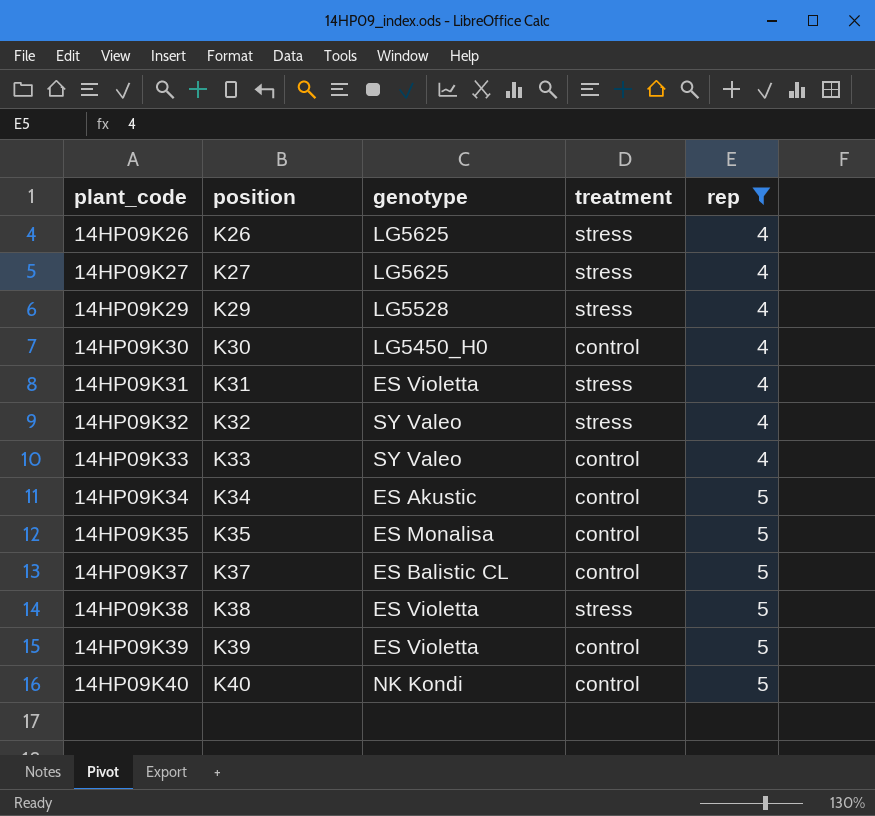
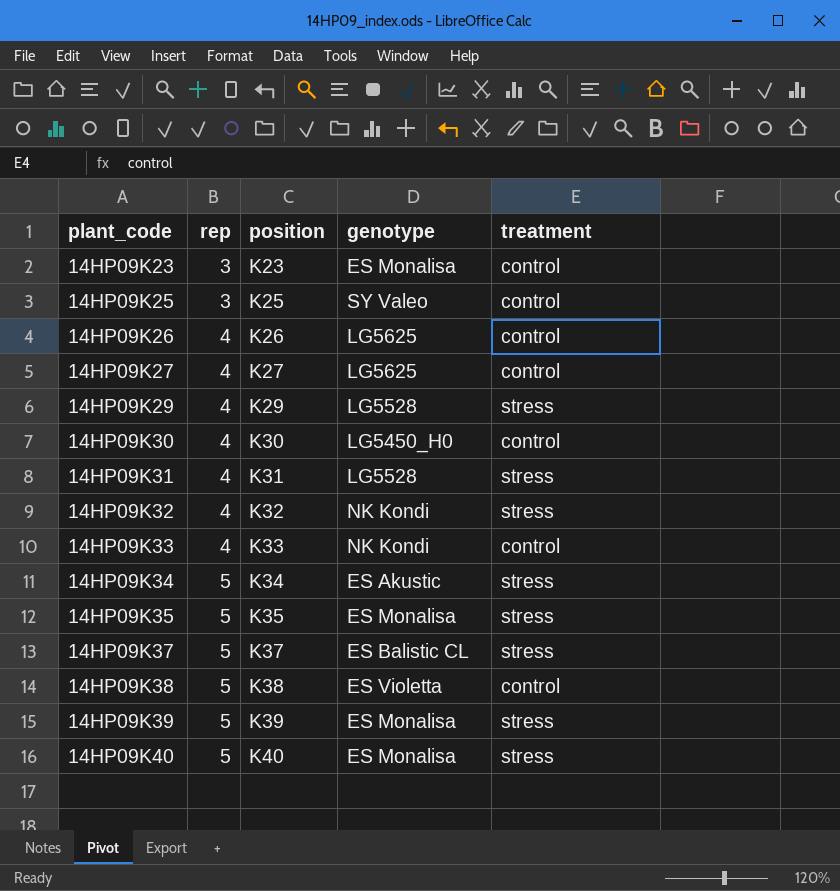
filter: rep != 3 -> none
column rep | position: 5 -> 2
14HP09K26 | treatment: stress -> control
14HP09K27 | treatment: stress -> control
14HP09K31 | genotype: ES Violetta -> LG5528
14HP09K32 | genotype: SY Valeo -> NK Kondi
14HP09K33 | genotype: SY Valeo -> NK Kondi
14HP09K34 | treatment: control -> stress
14HP09K35 | treatment: control -> stress
14HP09K37 | treatment: control -> stress
14HP09K38 | treatment: stress -> control
14HP09K39 | genotype: ES Violetta -> ES Monalisa
14HP09K39 | treatment: control -> stress
14HP09K40 | genotype: NK Kondi -> ES Monalisa
14HP09K40 | treatment: control -> stress

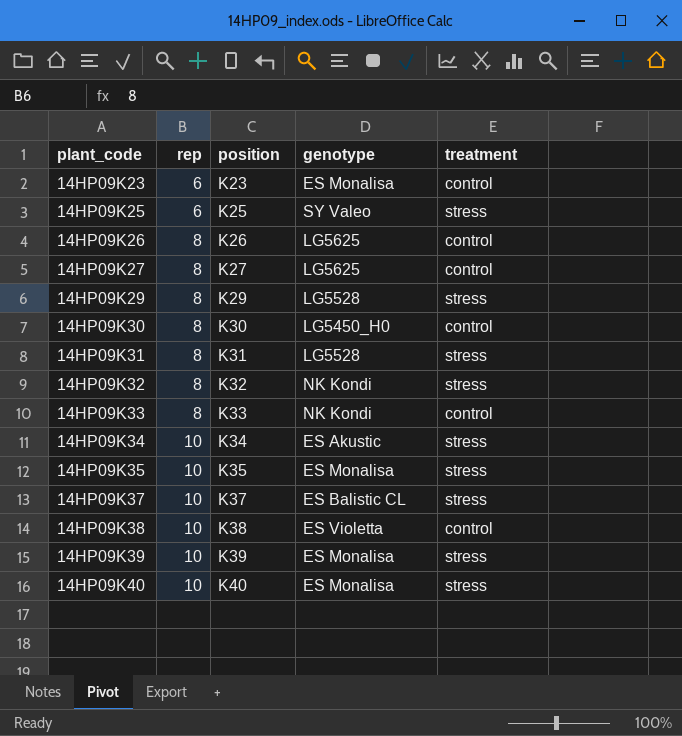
14HP09K23 | rep: 3 -> 6
14HP09K25 | rep: 3 -> 6
14HP09K25 | treatment: control -> stress
14HP09K26 | rep: 4 -> 8
14HP09K27 | rep: 4 -> 8
14HP09K29 | rep: 4 -> 8
14HP09K30 | rep: 4 -> 8
14HP09K31 | rep: 4 -> 8
14HP09K32 | rep: 4 -> 8
14HP09K33 | rep: 4 -> 8
14HP09K34 | rep: 5 -> 10
14HP09K35 | rep: 5 -> 10
14HP09K37 | rep: 5 -> 10
14HP09K38 | rep: 5 -> 10
14HP09K39 | rep: 5 -> 10
14HP09K40 | rep: 5 -> 10

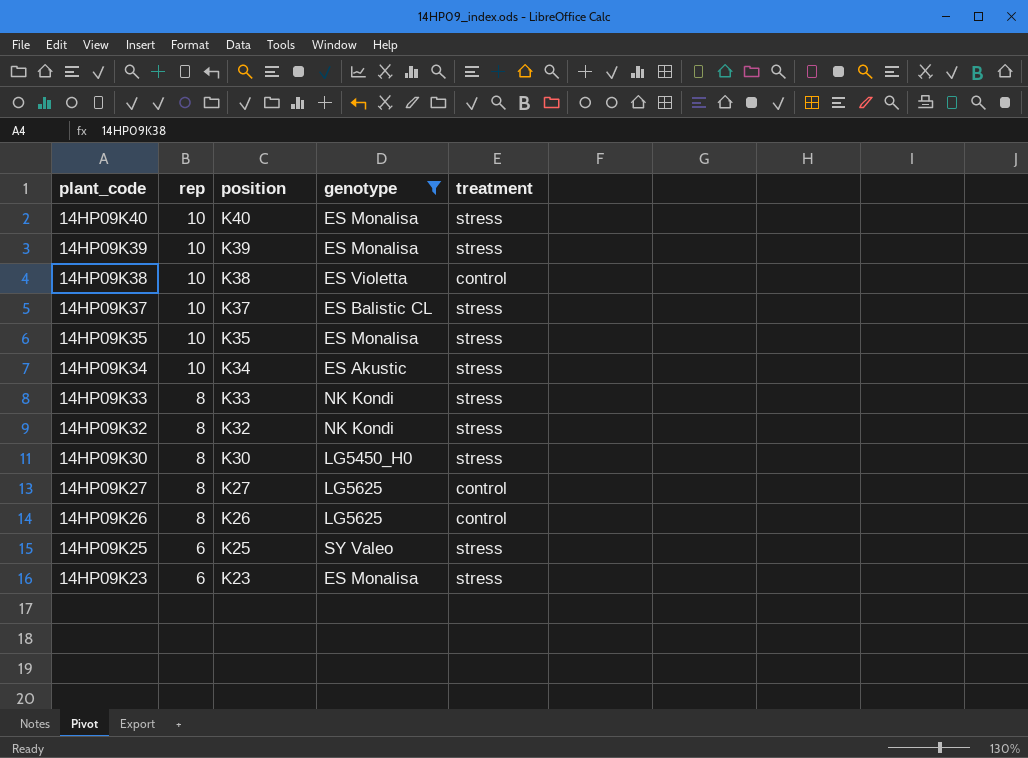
filter: none -> genotype != LG5528
row order: plant_code ascending -> plant_code descending
14HP09K33 | treatment: control -> stress
14HP09K30 | treatment: control -> stress
14HP09K23 | treatment: control -> stress

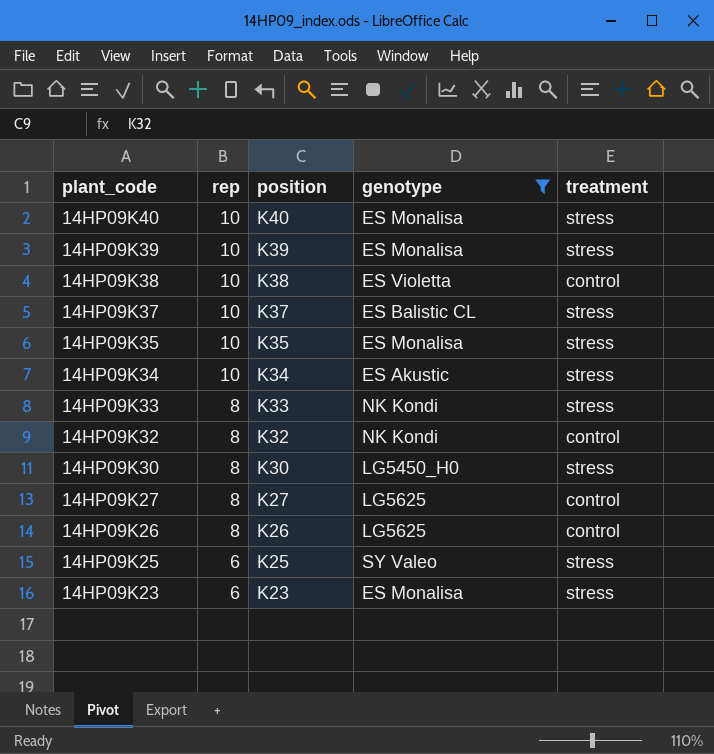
14HP09K32 | treatment: stress -> control

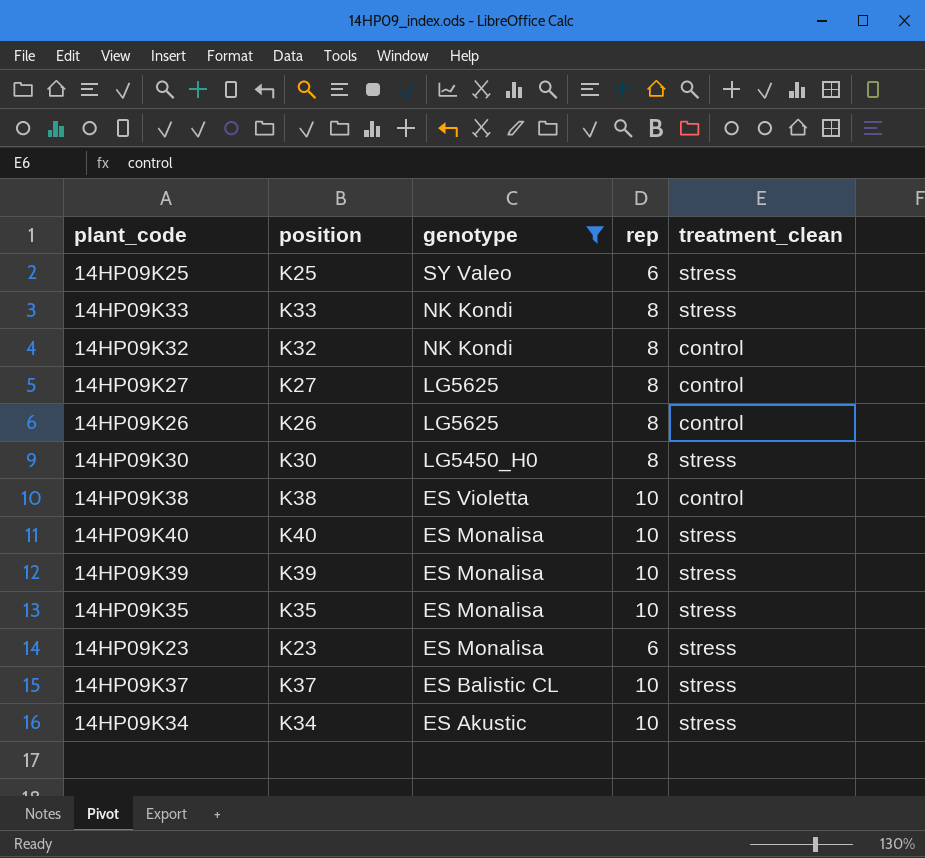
row order: plant_code descending -> genotype descending
column rep | position: 2 -> 4
column name: treatment -> treatment_clean

